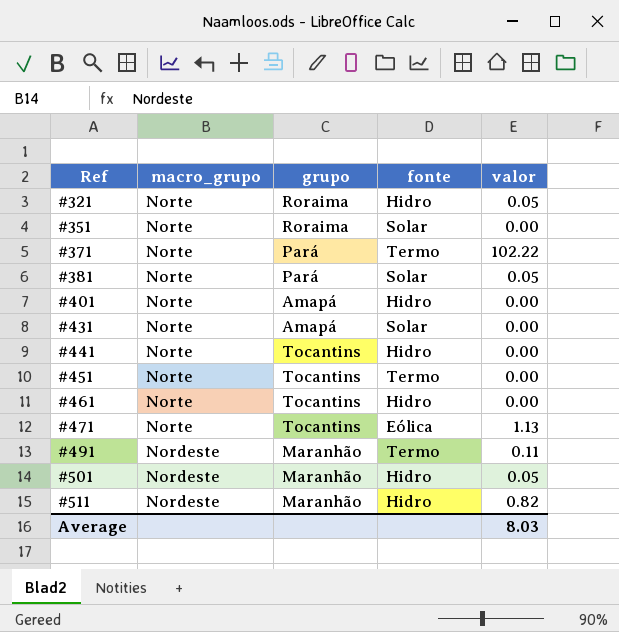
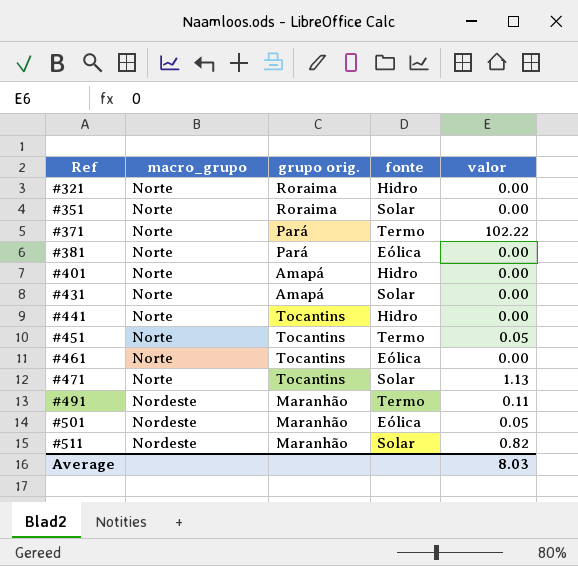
column name: grupo -> grupo orig.
#321 | valor: 0.05 -> 0.00
#381 | fonte: Solar -> Eólica
#381 | valor: 0.05 -> 0.00
#451 | valor: 0.00 -> 0.05
#461 | fonte: Hidro -> Eólica
#471 | fonte: Eólica -> Solar
#501 | fonte: Hidro -> Eólica
#511 | fonte: Hidro -> Solar

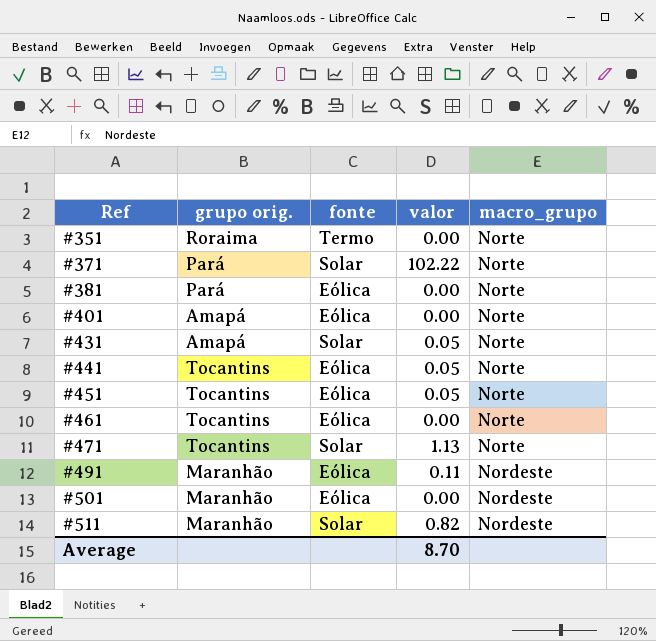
column macro_grupo | position: 2 -> 5
row #321: Norte | Roraima | Hidro | 0.00 -> none
#351 | fonte: Solar -> Termo
#371 | fonte: Termo -> Solar
#401 | fonte: Hidro -> Eólica
#431 | valor: 0.00 -> 0.05
#441 | fonte: Hidro -> Eólica
#441 | valor: 0.00 -> 0.05
#451 | fonte: Termo -> Eólica
#491 | fonte: Termo -> Eólica
#501 | valor: 0.05 -> 0.00
Average | valor: 8.03 -> 8.70

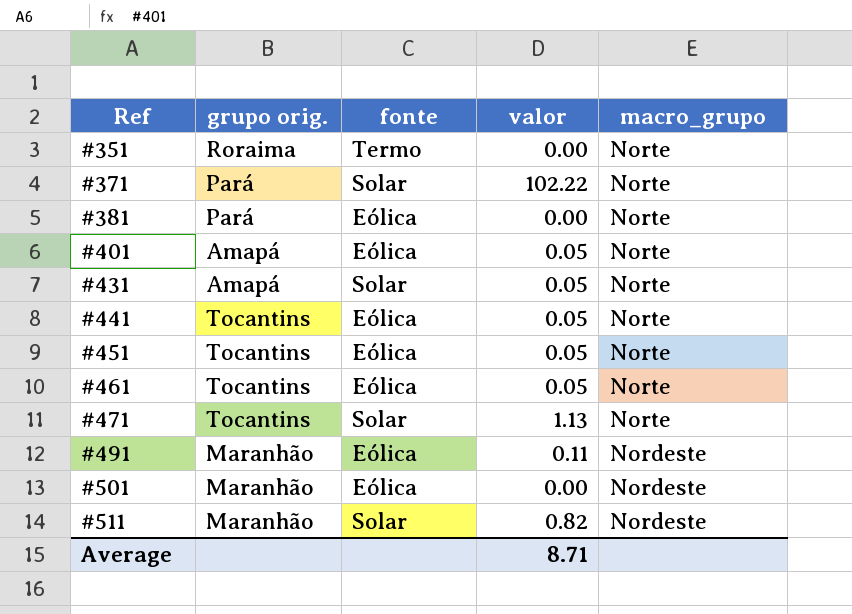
#401 | valor: 0.00 -> 0.05
#461 | valor: 0.00 -> 0.05
Average | valor: 8.70 -> 8.71

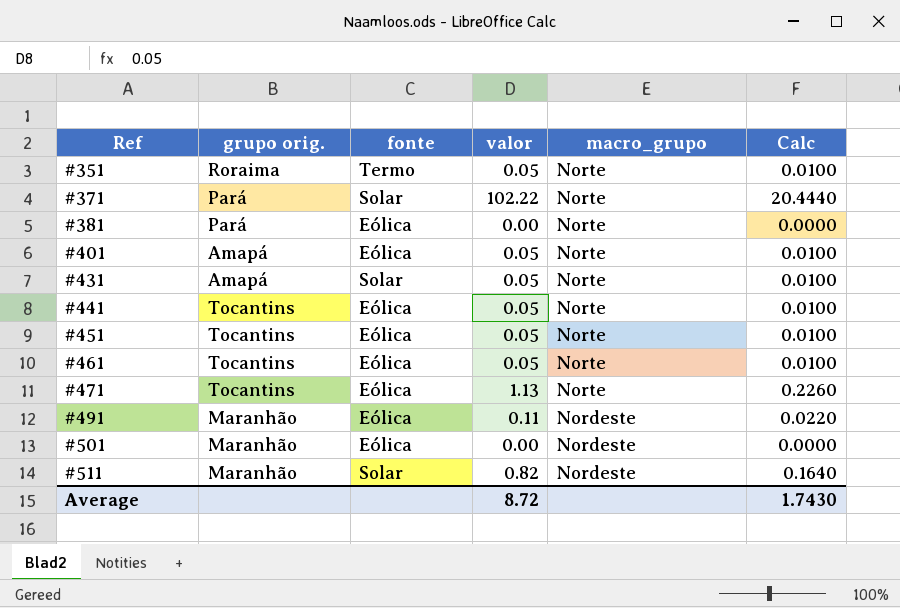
column Calc | formula: none -> [valor] * 0.2
#351 | valor: 0.00 -> 0.05
#471 | fonte: Solar -> Eólica
Average | valor: 8.71 -> 8.72

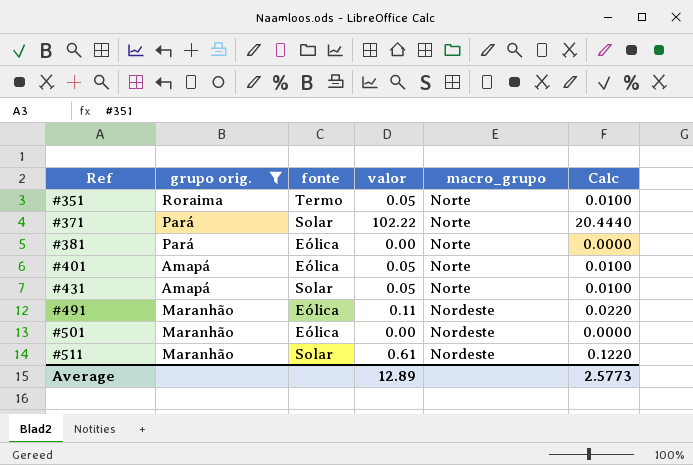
filter: none -> grupo orig. != Tocantins
#511 | valor: 0.82 -> 0.61
#511 | Calc: 0.1640 -> 0.1220
Average | valor: 8.72 -> 12.89
Average | Calc: 1.7430 -> 2.5773

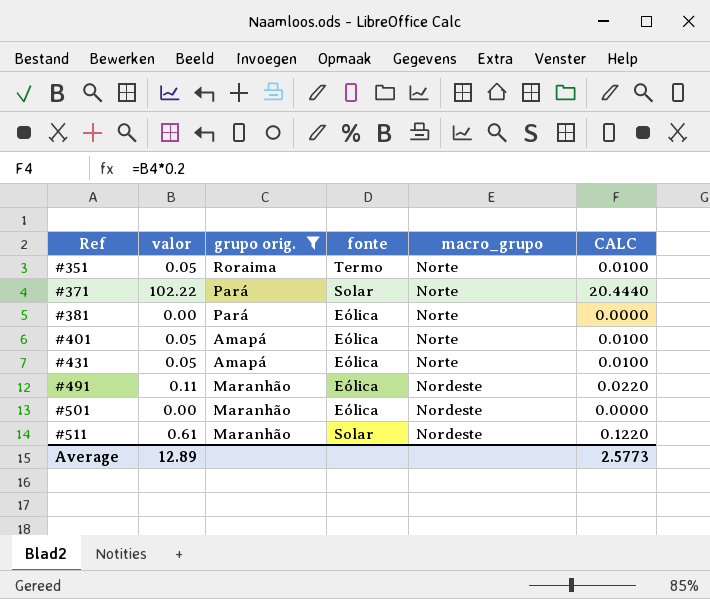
column valor | position: 4 -> 2
column name: Calc -> CALC
#431 | fonte: Solar -> Eólica

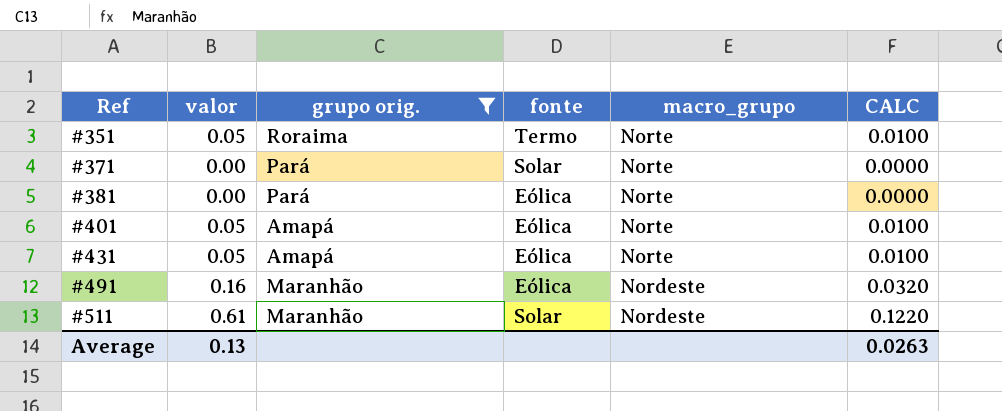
row #501: 0.00 | Maranhão | Eólica | Nordeste | 0.0000 -> none
#371 | valor: 102.22 -> 0.00
#371 | CALC: 20.4440 -> 0.0000
#491 | valor: 0.11 -> 0.16
#491 | CALC: 0.0220 -> 0.0320
Average | valor: 12.89 -> 0.13
Average | CALC: 2.5773 -> 0.0263

